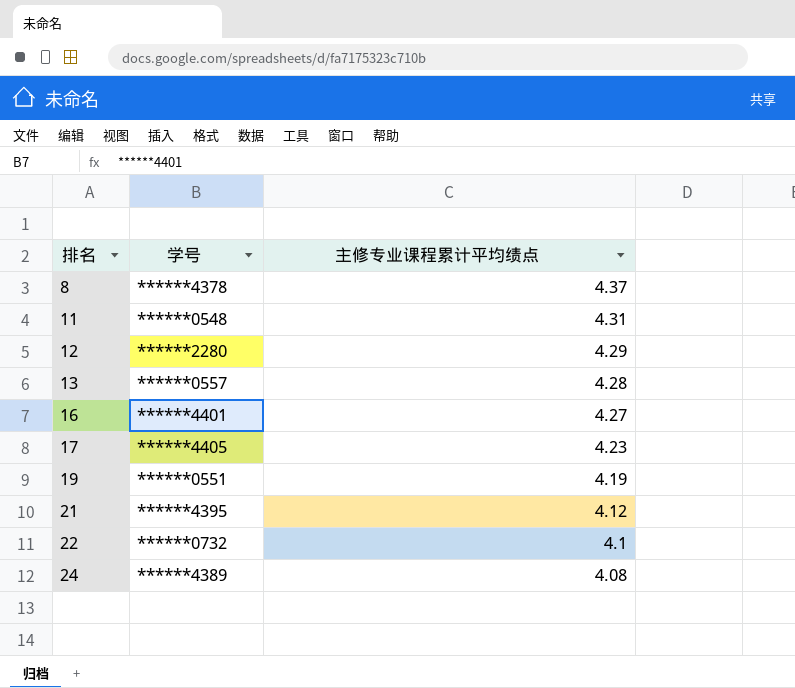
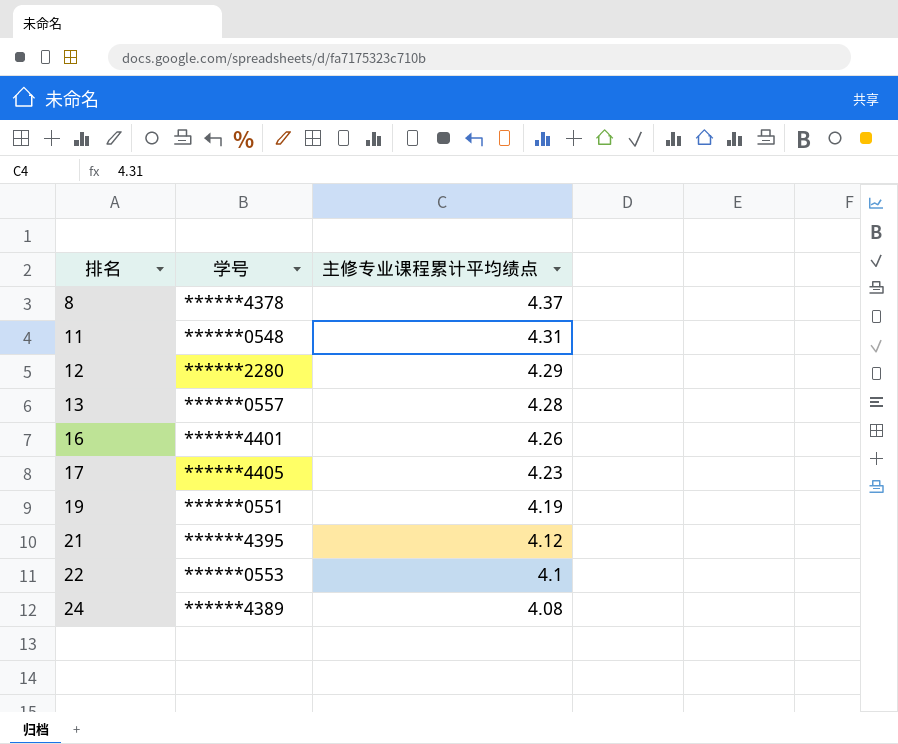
16 | 主修专业课程累计平均绩点: 4.27 -> 4.26
22 | 学号: ******0732 -> ******0553

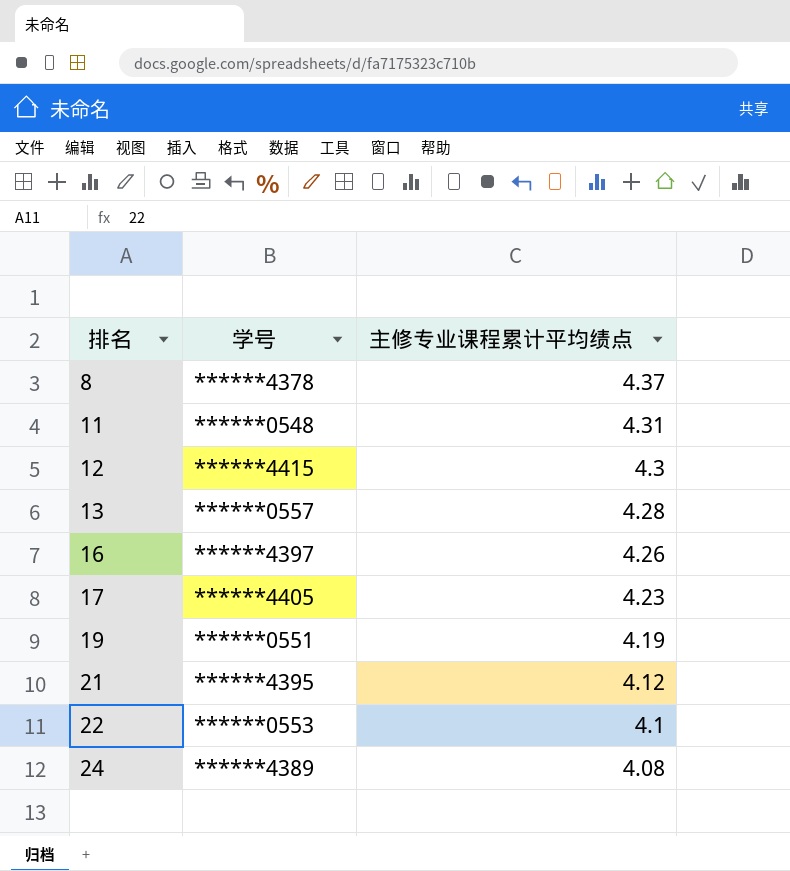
12 | 学号: ******2280 -> ******4415
12 | 主修专业课程累计平均绩点: 4.29 -> 4.3
16 | 学号: ******4401 -> ******4397

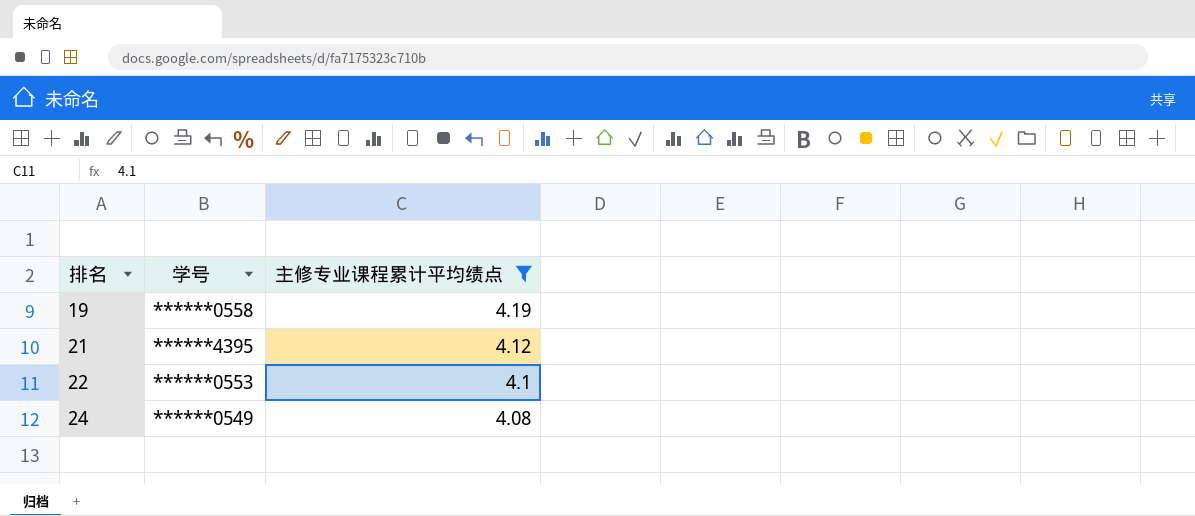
filter: none -> 主修专业课程累计平均绩点 <= 4.19
19 | 学号: ******0551 -> ******0558
24 | 学号: ******4389 -> ******0549

